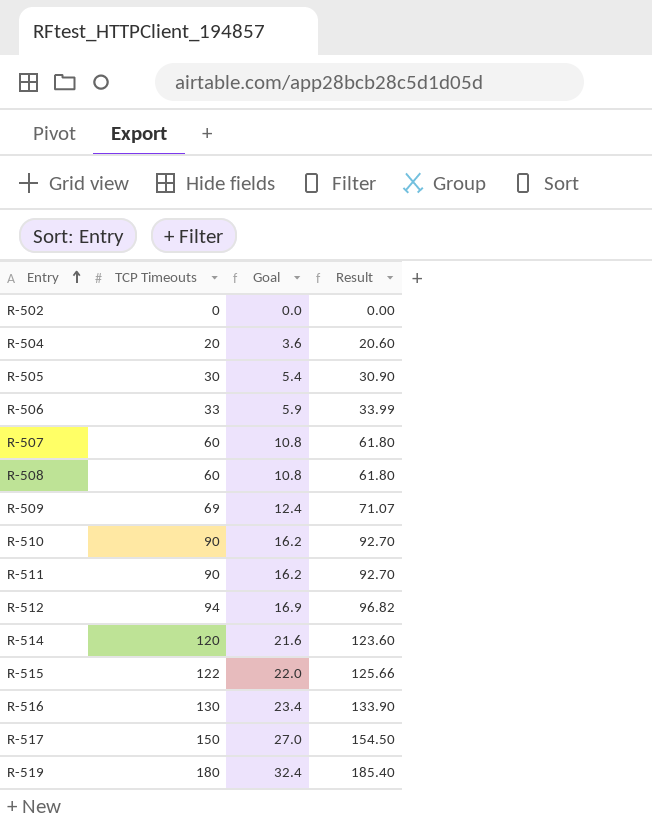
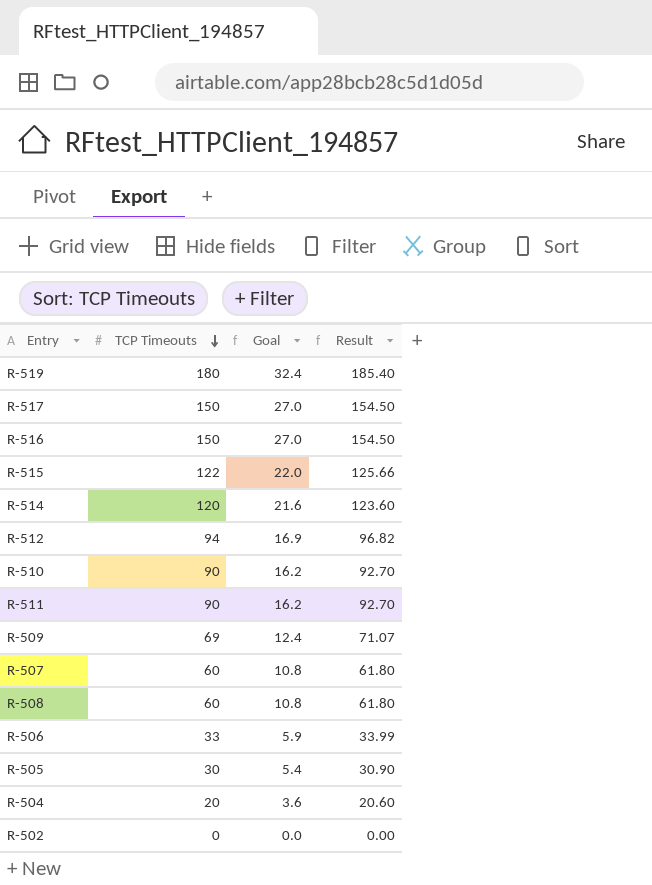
row order: Entry ascending -> TCP Timeouts descending
R-516 | TCP Timeouts: 130 -> 150
R-516 | Goal: 23.4 -> 27.0
R-516 | Result: 133.90 -> 154.50

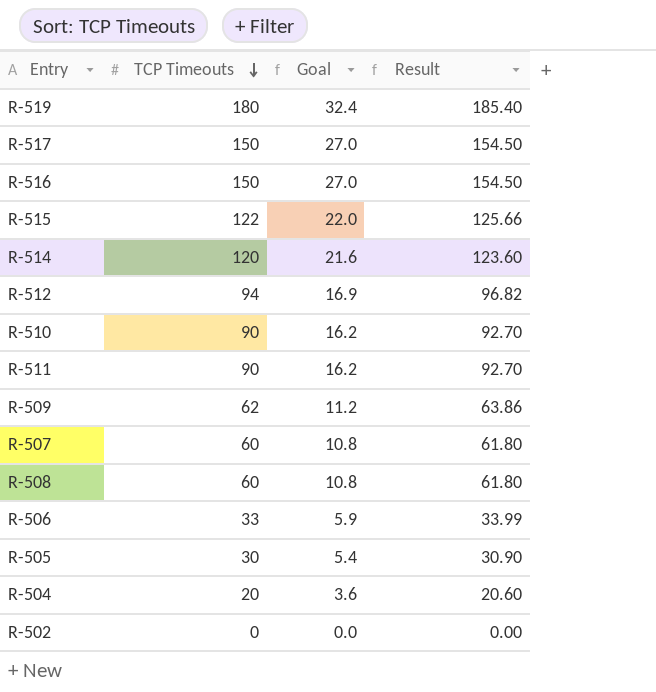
R-509 | TCP Timeouts: 69 -> 62
R-509 | Goal: 12.4 -> 11.2
R-509 | Result: 71.07 -> 63.86

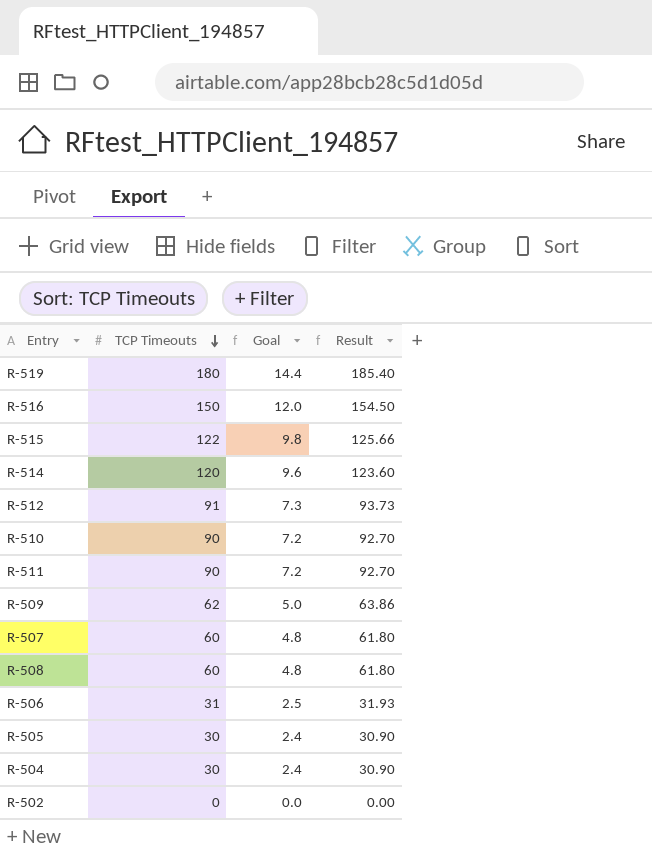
column Goal | formula: [TCP Timeouts] * 0.18 -> [TCP Timeouts] * 0.08
row R-517: 150 | 27.0 | 154.50 -> none
R-512 | TCP Timeouts: 94 -> 91
R-512 | Result: 96.82 -> 93.73
R-506 | TCP Timeouts: 33 -> 31
R-506 | Result: 33.99 -> 31.93
R-504 | TCP Timeouts: 20 -> 30
R-504 | Result: 20.60 -> 30.90

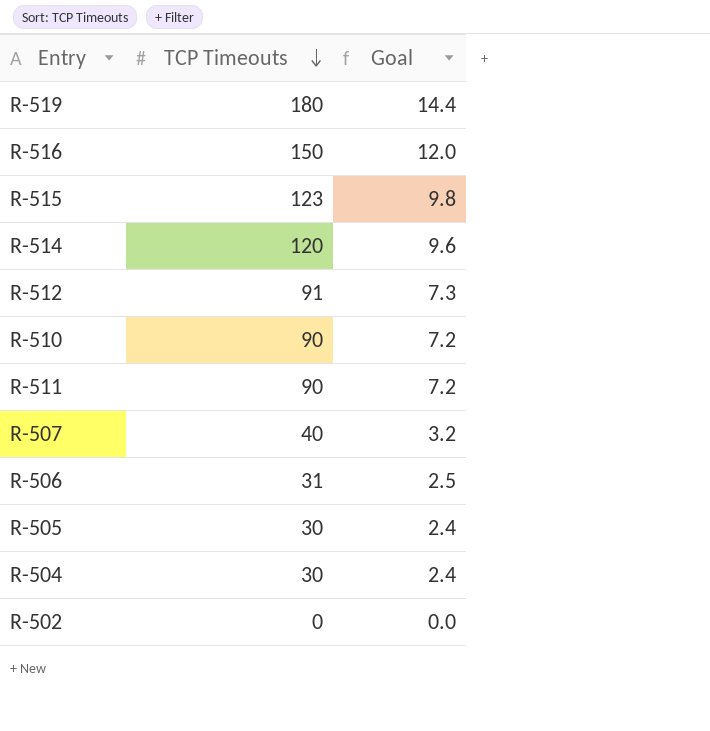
column Result | formula: [TCP Timeouts] * 1.03 -> none
row R-509: 62 | 5.0 | 63.86 -> none
row R-508: 60 | 4.8 | 61.80 -> none
R-515 | TCP Timeouts: 122 -> 123
R-507 | TCP Timeouts: 60 -> 40
R-507 | Goal: 4.8 -> 3.2

